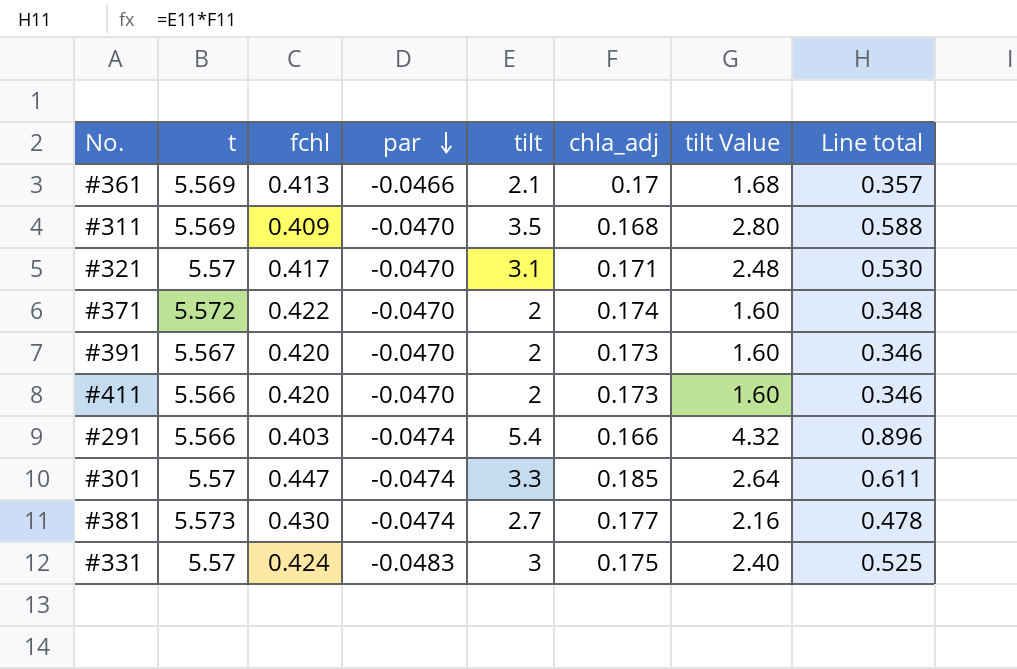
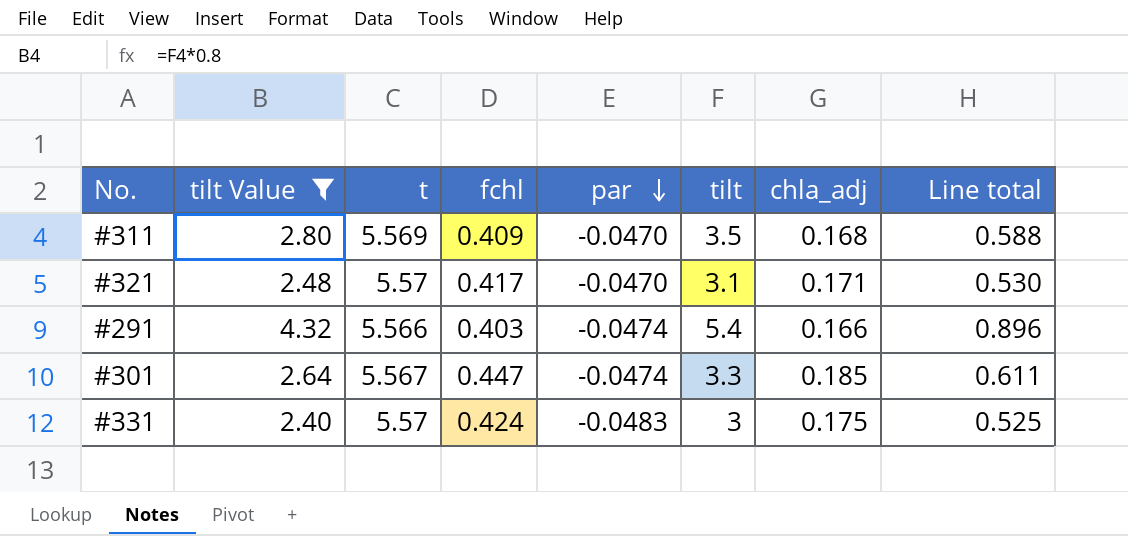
filter: none -> tilt Value >= 2.40
column tilt Value | position: 7 -> 2
#301 | t: 5.57 -> 5.567

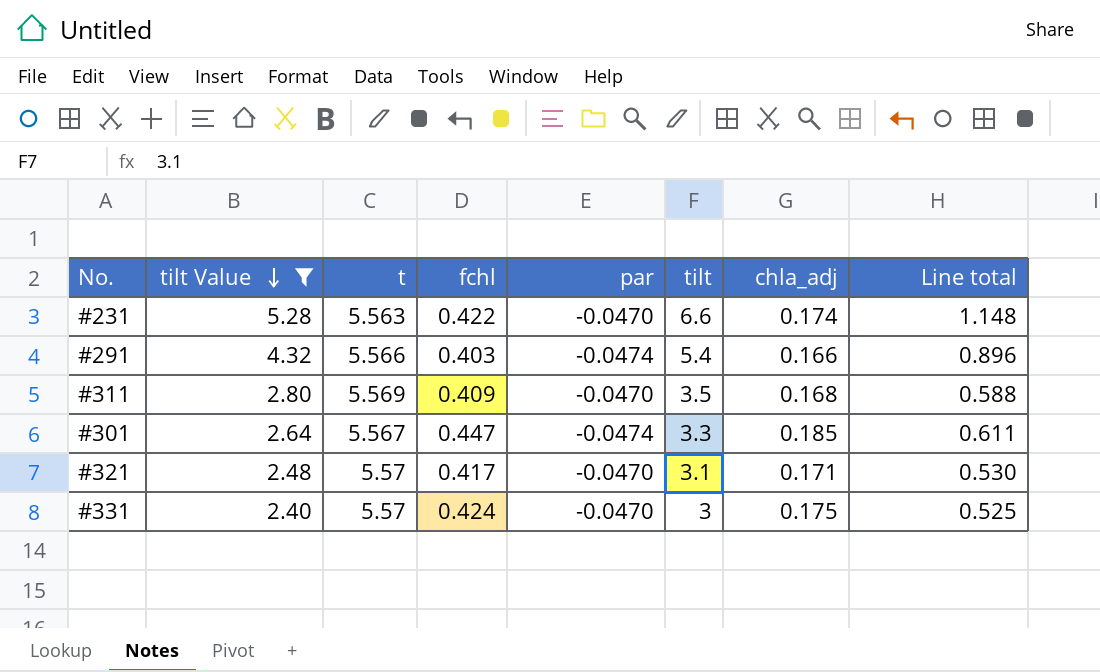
row order: par descending -> tilt Value descending
row #231: none -> 5.28 | 5.563 | 0.422 | -0.0470 | 6.6 | 0.174 | 1.148
#331 | par: -0.0483 -> -0.0470

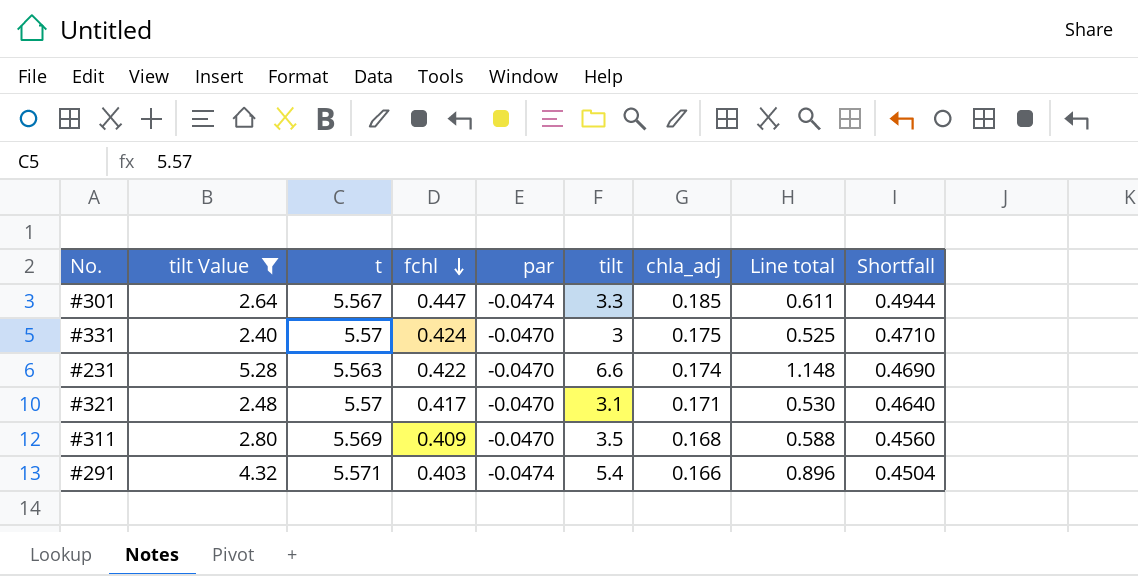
row order: tilt Value descending -> fchl descending
column Shortfall | formula: none -> [fchl] - [par]
#291 | t: 5.566 -> 5.571

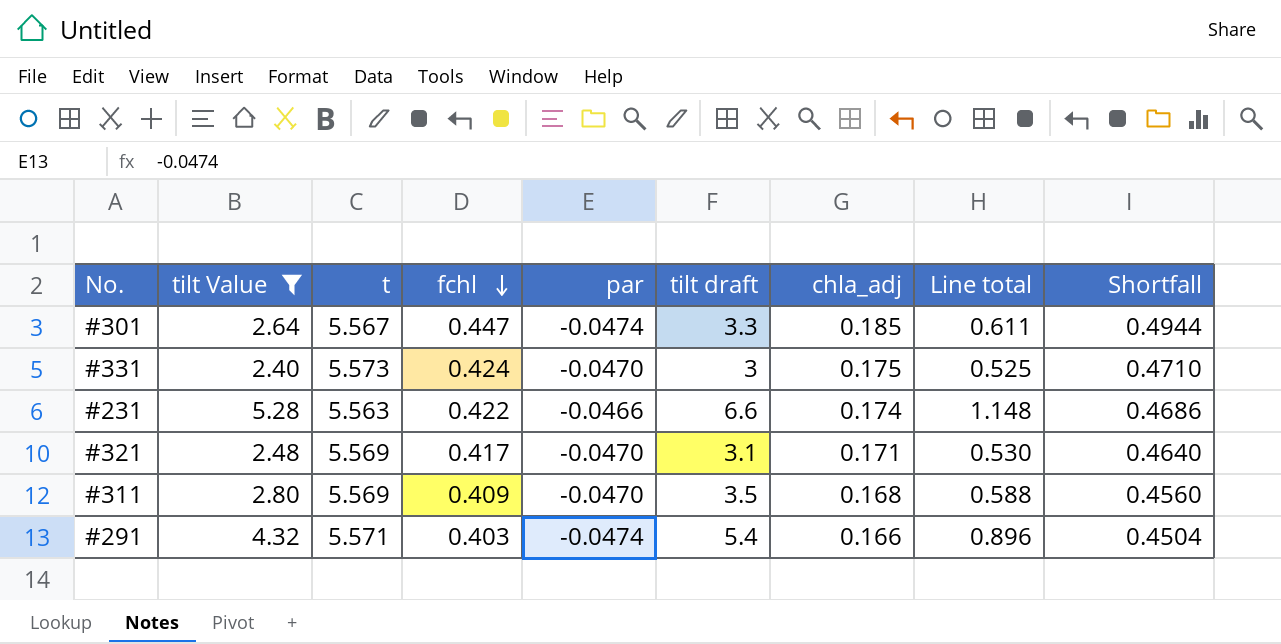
column name: tilt -> tilt draft
#331 | t: 5.57 -> 5.573
#231 | par: -0.0470 -> -0.0466
#231 | Shortfall: 0.4690 -> 0.4686
#321 | t: 5.57 -> 5.569

